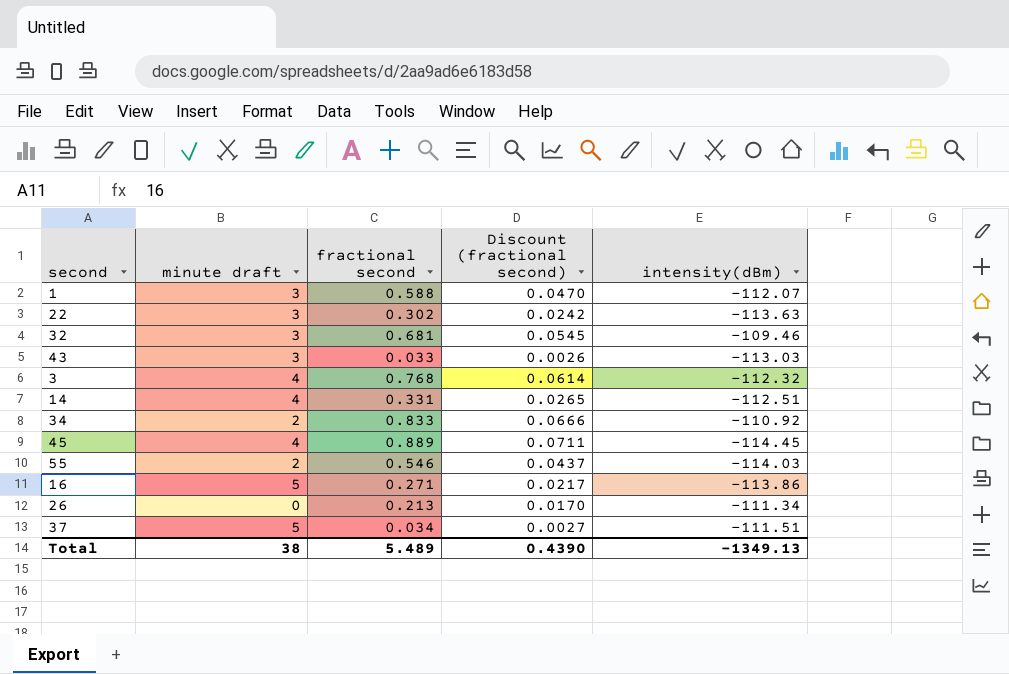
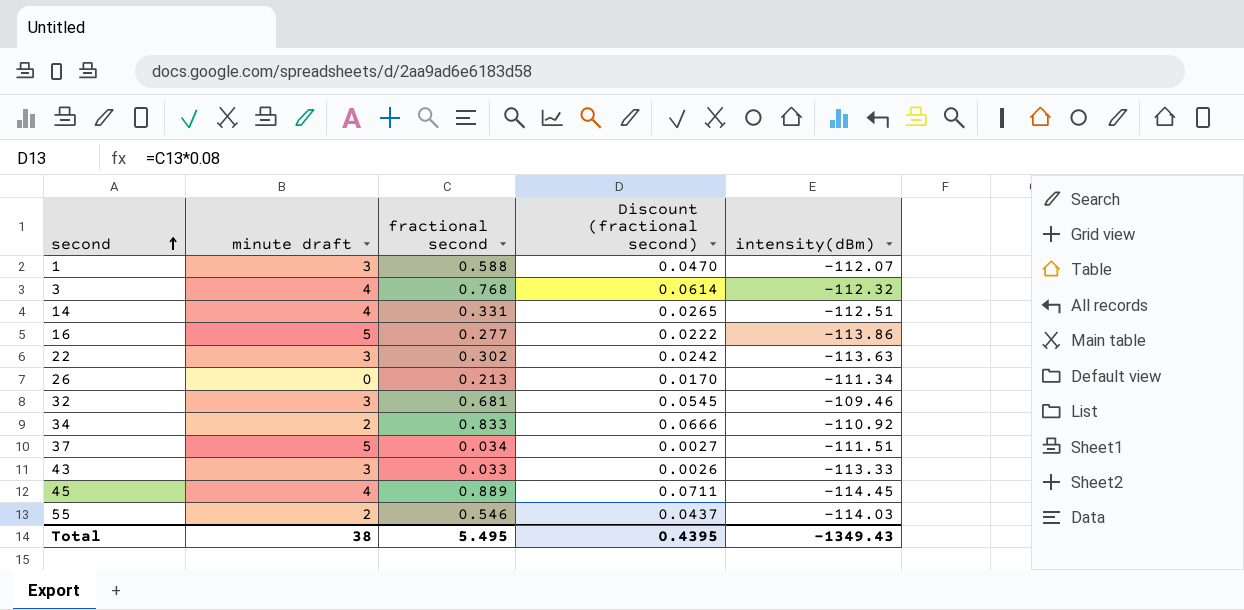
row order: none -> second ascending
16 | fractional second: 0.271 -> 0.277
16 | Discount (fractional second): 0.0217 -> 0.0222
43 | intensity(dBm): -113.03 -> -113.33
Total | fractional second: 5.489 -> 5.495
Total | Discount (fractional second): 0.4390 -> 0.4395
Total | intensity(dBm): -1349.13 -> -1349.43

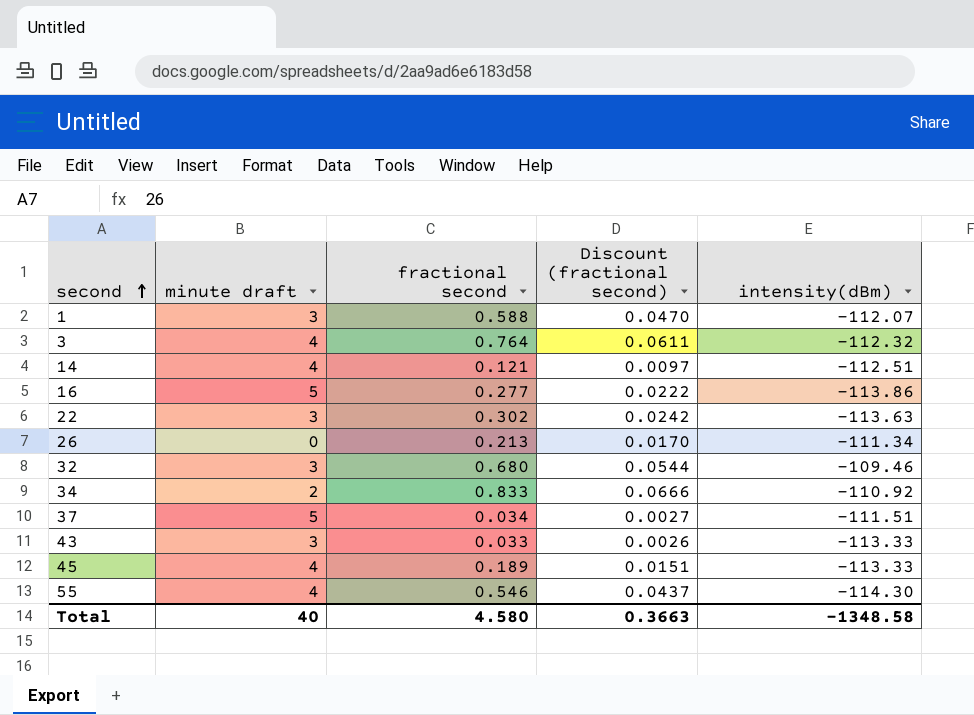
3 | fractional second: 0.768 -> 0.764
3 | Discount (fractional second): 0.0614 -> 0.0611
14 | fractional second: 0.331 -> 0.121
14 | Discount (fractional second): 0.0265 -> 0.0097
32 | fractional second: 0.681 -> 0.680
32 | Discount (fractional second): 0.0545 -> 0.0544
45 | fractional second: 0.889 -> 0.189
45 | Discount (fractional second): 0.0711 -> 0.0151
45 | intensity(dBm): -114.45 -> -113.33
55 | minute draft: 2 -> 4
55 | intensity(dBm): -114.03 -> -114.30
Total | minute draft: 38 -> 40
Total | fractional second: 5.495 -> 4.580
Total | Discount (fractional second): 0.4395 -> 0.3663
Total | intensity(dBm): -1349.43 -> -1348.58

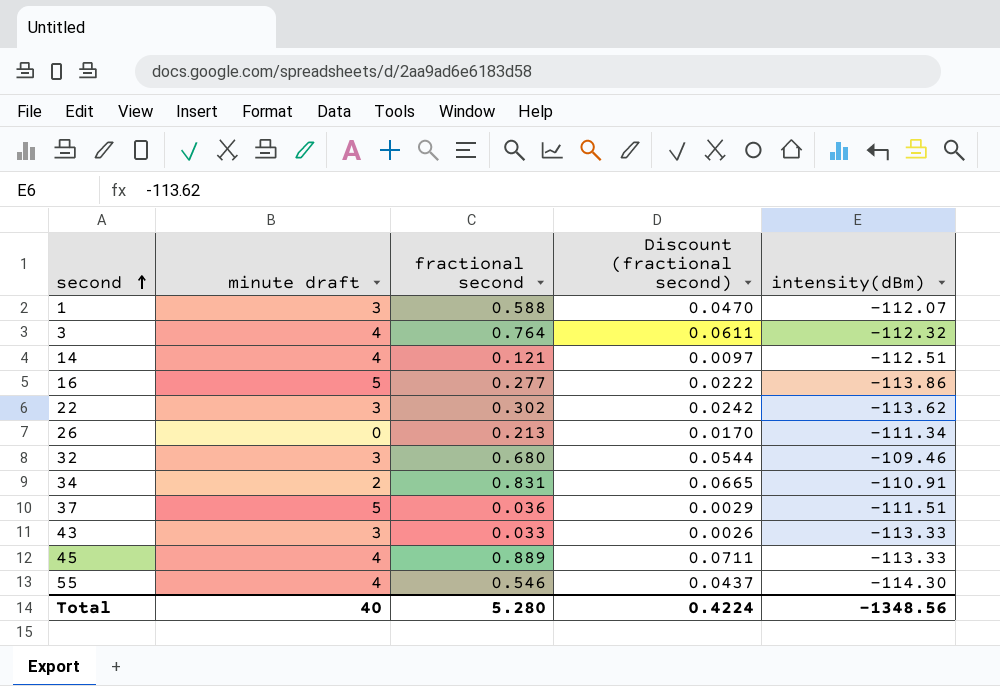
22 | intensity(dBm): -113.63 -> -113.62
34 | fractional second: 0.833 -> 0.831
34 | Discount (fractional second): 0.0666 -> 0.0665
34 | intensity(dBm): -110.92 -> -110.91
37 | fractional second: 0.034 -> 0.036
37 | Discount (fractional second): 0.0027 -> 0.0029
45 | fractional second: 0.189 -> 0.889
45 | Discount (fractional second): 0.0151 -> 0.0711
Total | fractional second: 4.580 -> 5.280
Total | Discount (fractional second): 0.3663 -> 0.4224
Total | intensity(dBm): -1348.58 -> -1348.56

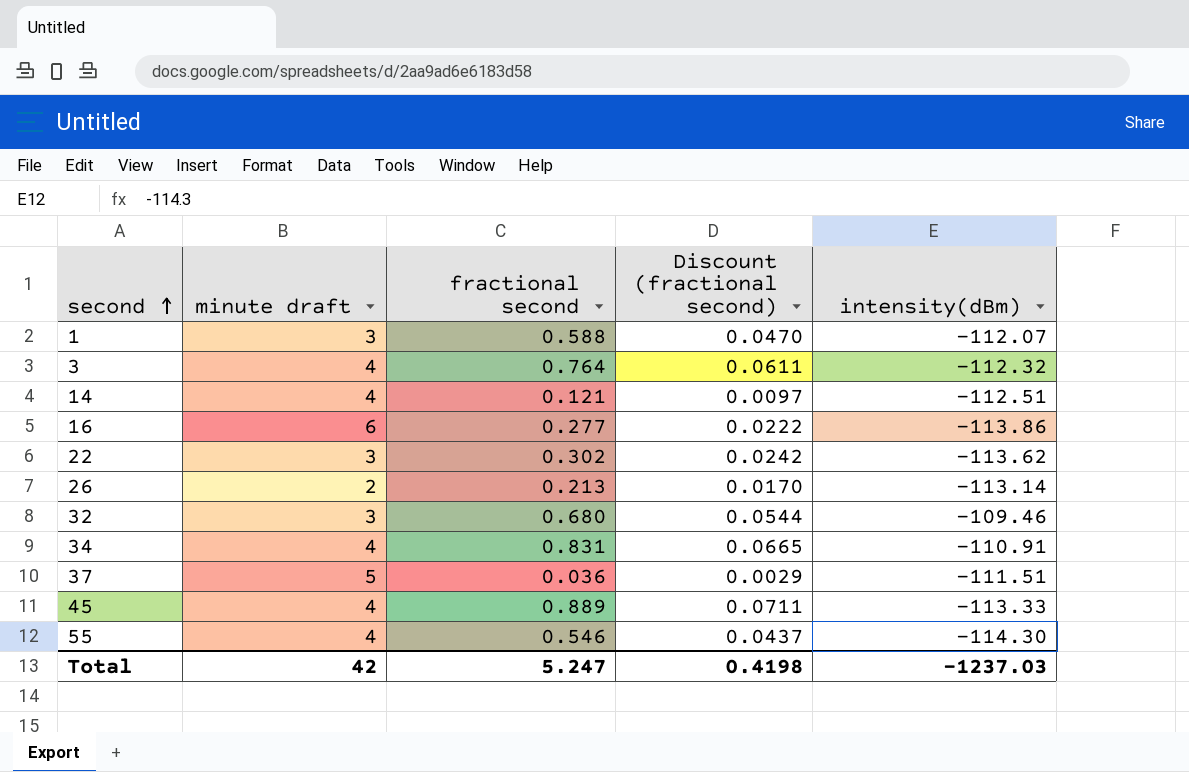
row 43: 3 | 0.033 | 0.0026 | -113.33 -> none
16 | minute draft: 5 -> 6
26 | minute draft: 0 -> 2
26 | intensity(dBm): -111.34 -> -113.14
34 | minute draft: 2 -> 4
Total | minute draft: 40 -> 42
Total | fractional second: 5.280 -> 5.247
Total | Discount (fractional second): 0.4224 -> 0.4198
Total | intensity(dBm): -1348.56 -> -1237.03

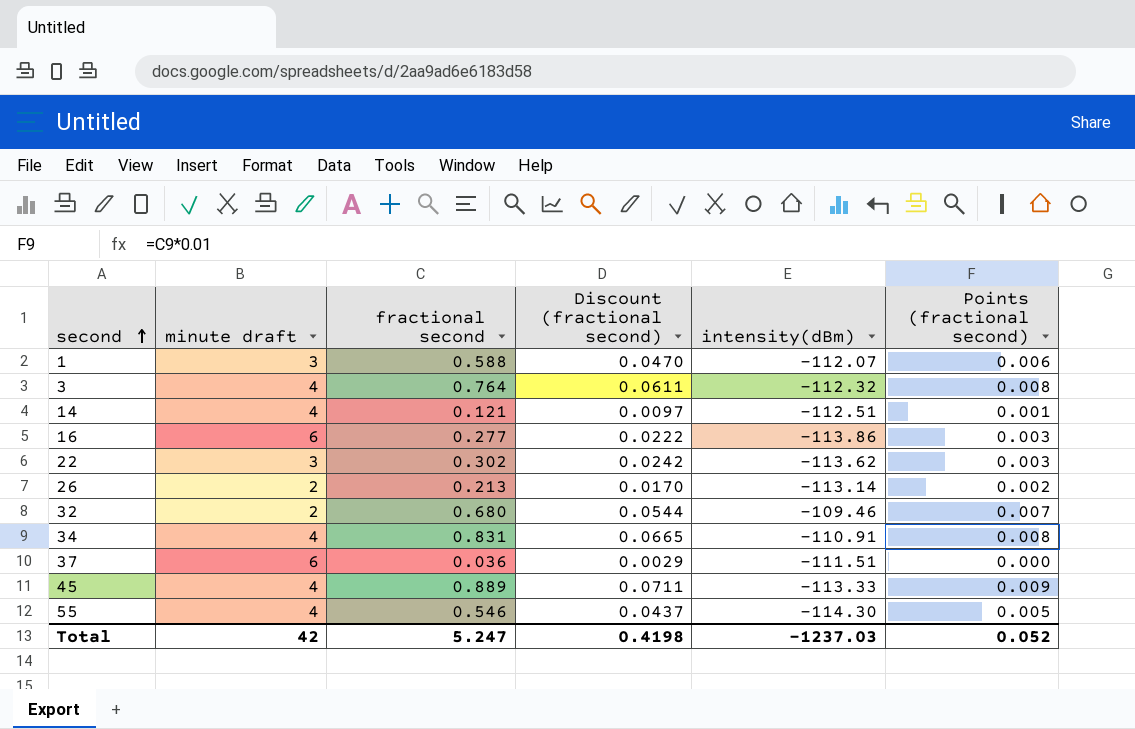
column Points (fractional second) | formula: none -> [fractional second] * 0.01
32 | minute draft: 3 -> 2
37 | minute draft: 5 -> 6

